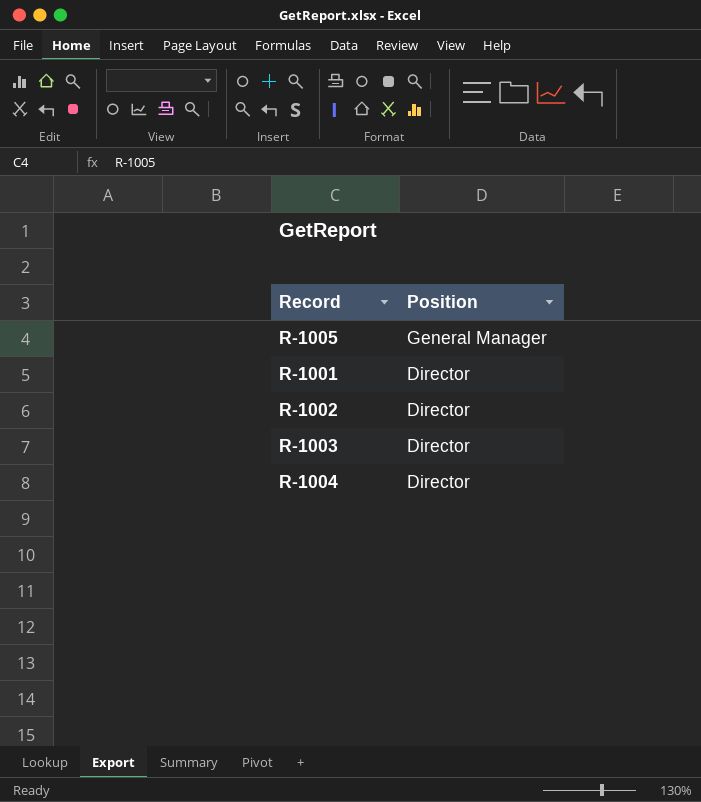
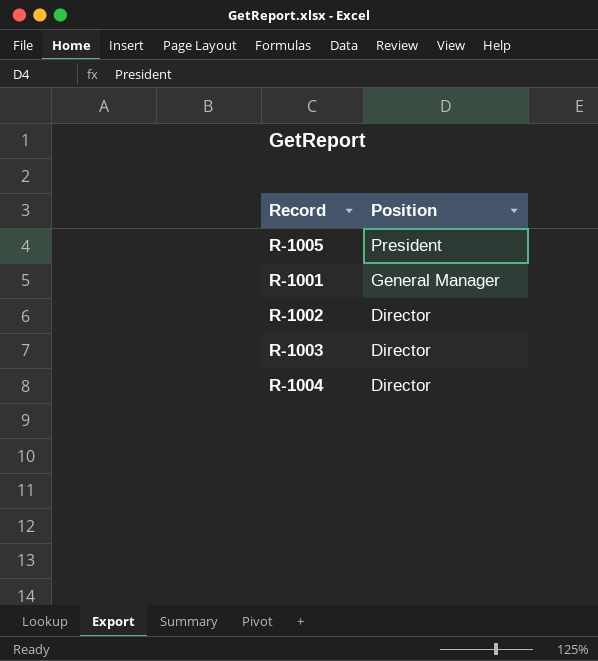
R-1005 | Position: General Manager -> President
R-1001 | Position: Director -> General Manager

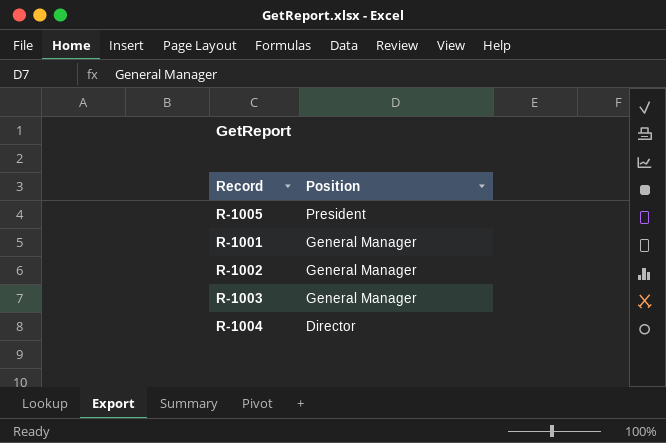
R-1002 | Position: Director -> General Manager
R-1003 | Position: Director -> General Manager

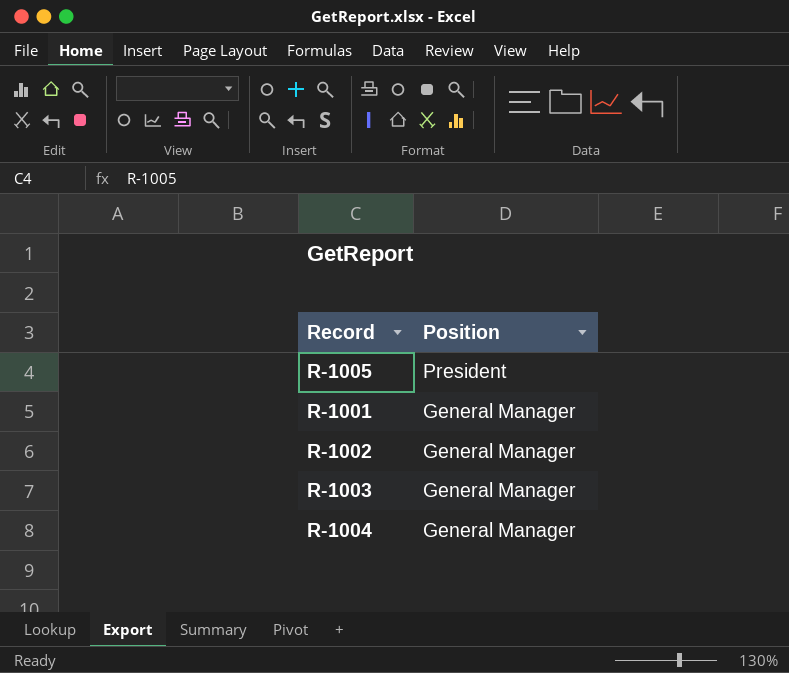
R-1004 | Position: Director -> General Manager

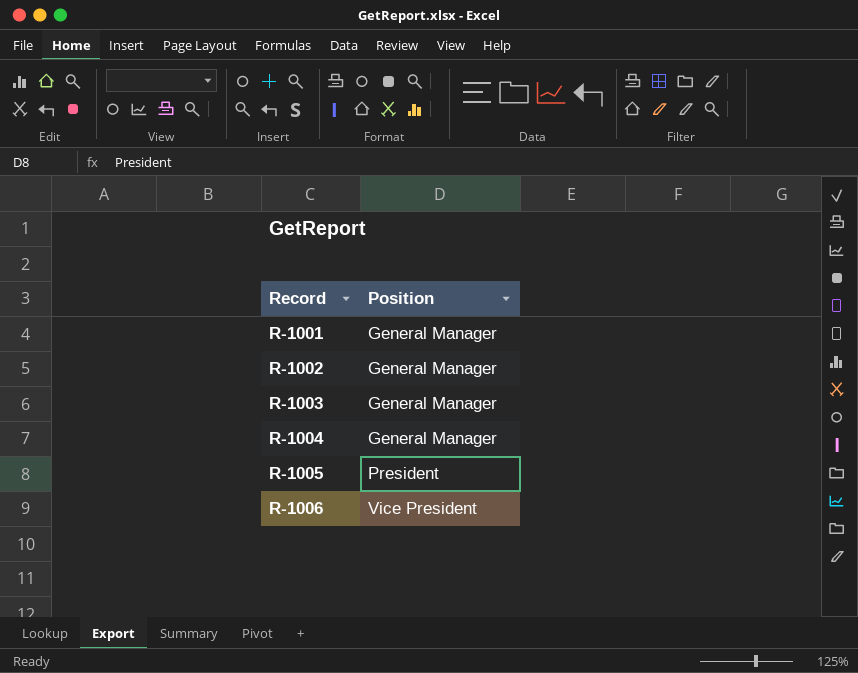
row order: Position descending -> Record ascending
row R-1006: none -> Vice President

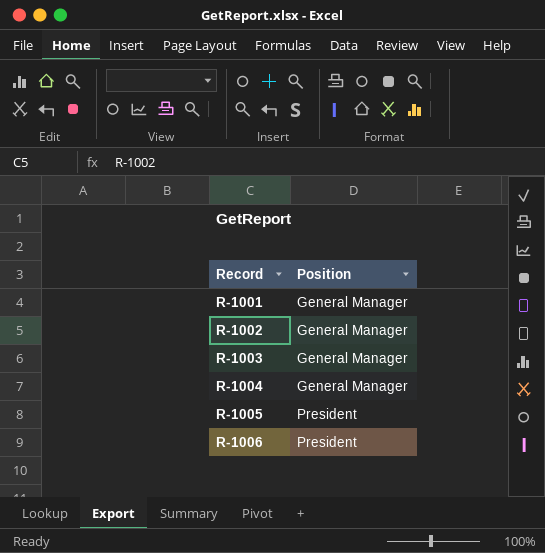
R-1006 | Position: Vice President -> President

